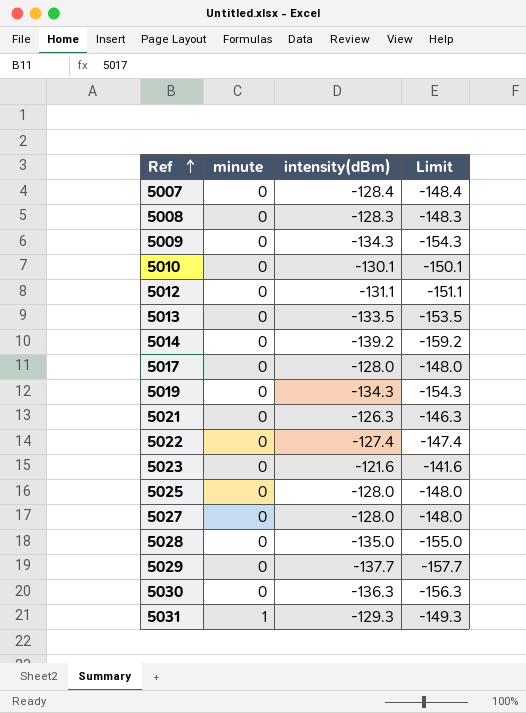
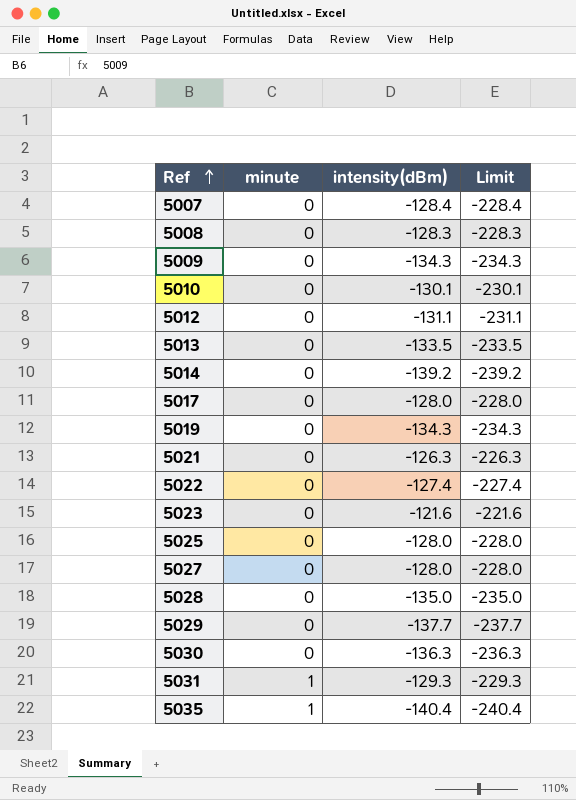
column Limit | formula: [intensity(dBm)] - 20 -> [intensity(dBm)] - 100
row 5035: none -> 1 | -140.4 | -240.4

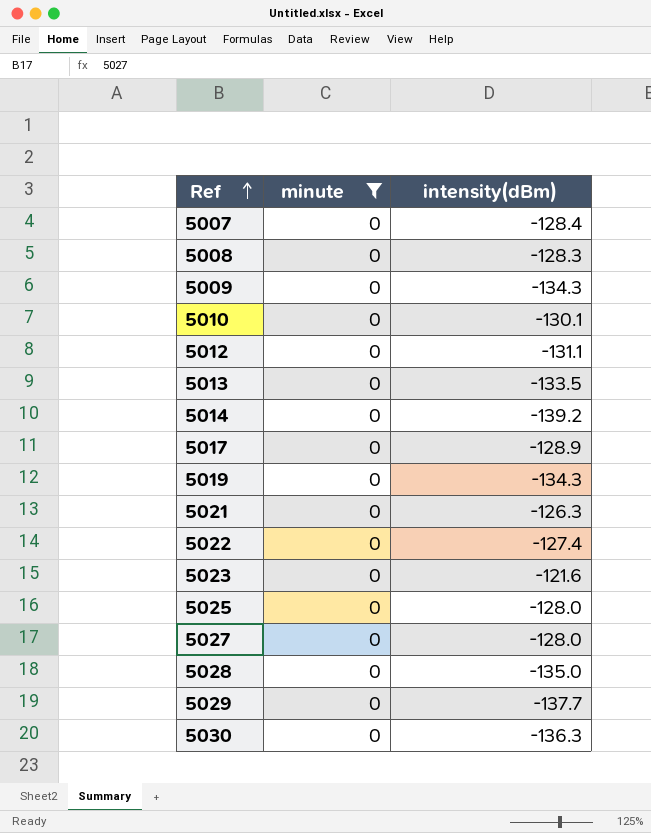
filter: none -> minute = 0
column Limit | formula: [intensity(dBm)] - 100 -> none
5017 | intensity(dBm): -128.0 -> -128.9

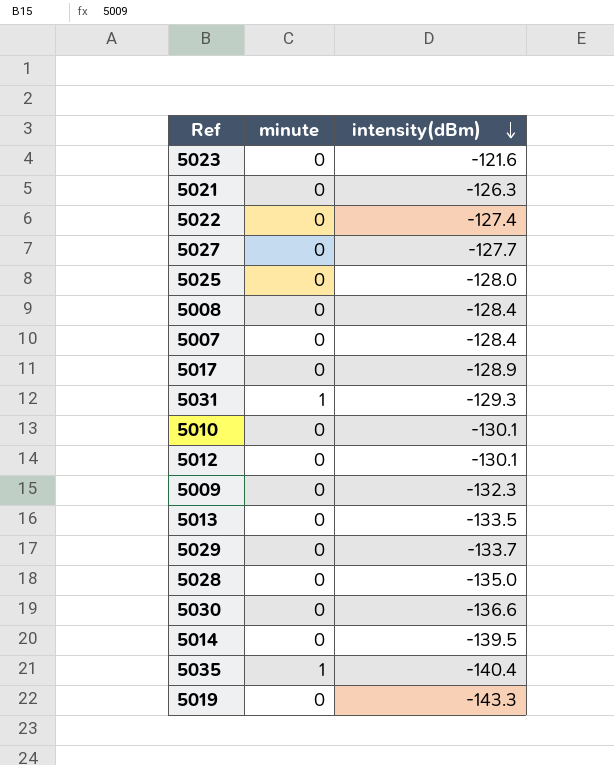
filter: minute = 0 -> none
row order: Ref ascending -> intensity(dBm) descending
5027 | intensity(dBm): -128.0 -> -127.7
5008 | intensity(dBm): -128.3 -> -128.4
5012 | intensity(dBm): -131.1 -> -130.1
5009 | intensity(dBm): -134.3 -> -132.3
5029 | intensity(dBm): -137.7 -> -133.7
5030 | intensity(dBm): -136.3 -> -136.6
5014 | intensity(dBm): -139.2 -> -139.5
5019 | intensity(dBm): -134.3 -> -143.3

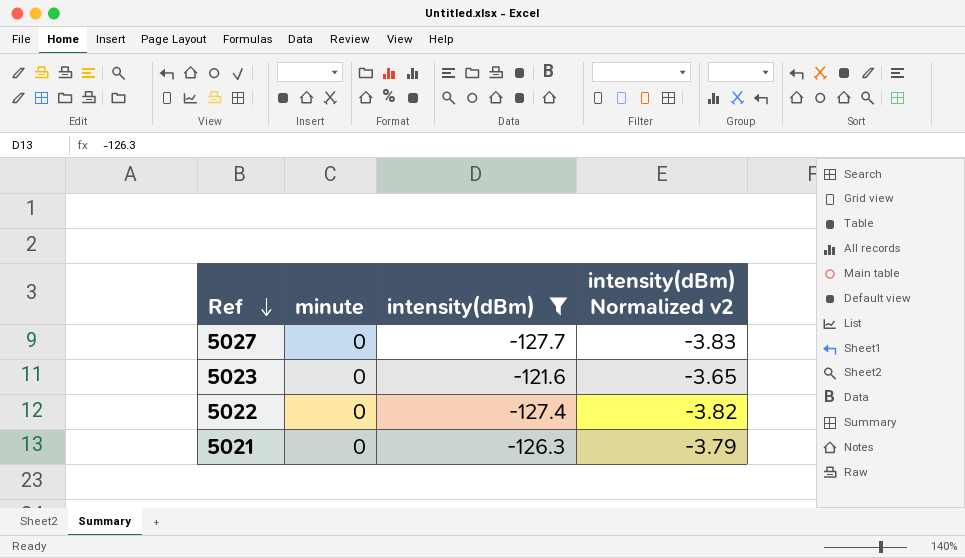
filter: none -> intensity(dBm) >= -127.7
row order: intensity(dBm) descending -> Ref descending
column intensity(dBm) Normalized v2 | formula: none -> [intensity(dBm)] * 0.03

